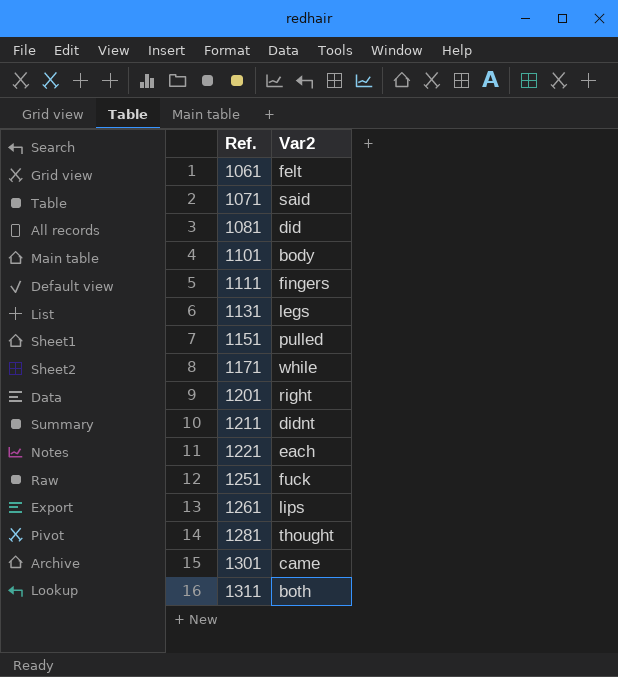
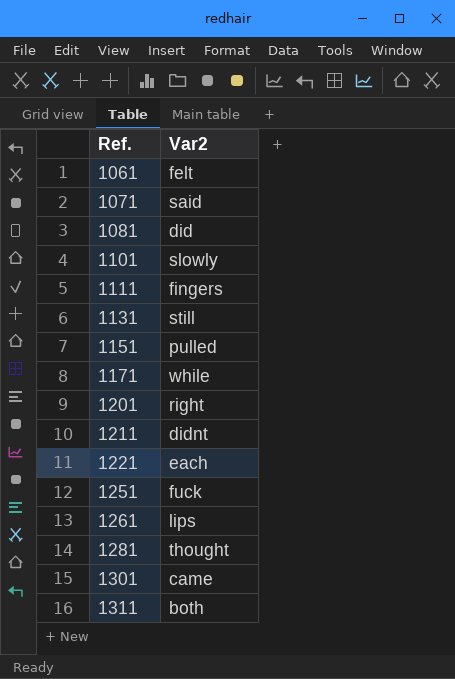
1101 | Var2: body -> slowly
1131 | Var2: legs -> still

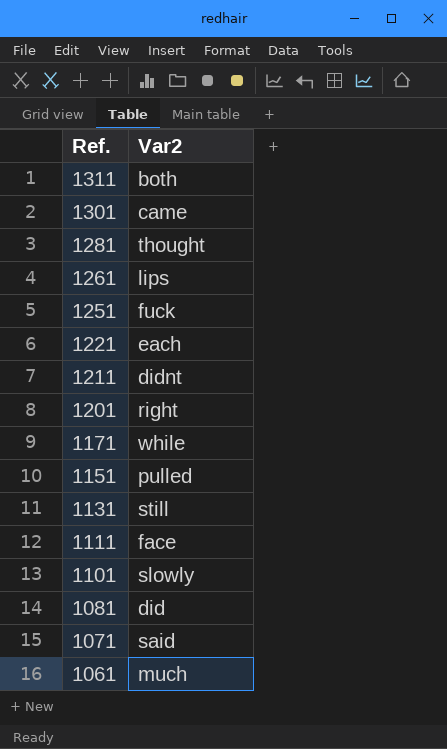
row order: Ref. ascending -> Ref. descending
1111 | Var2: fingers -> face
1061 | Var2: felt -> much

